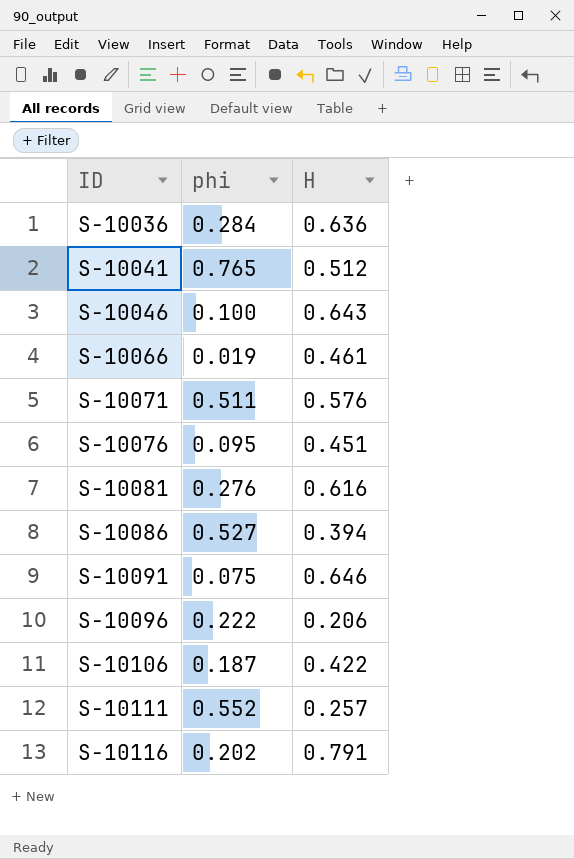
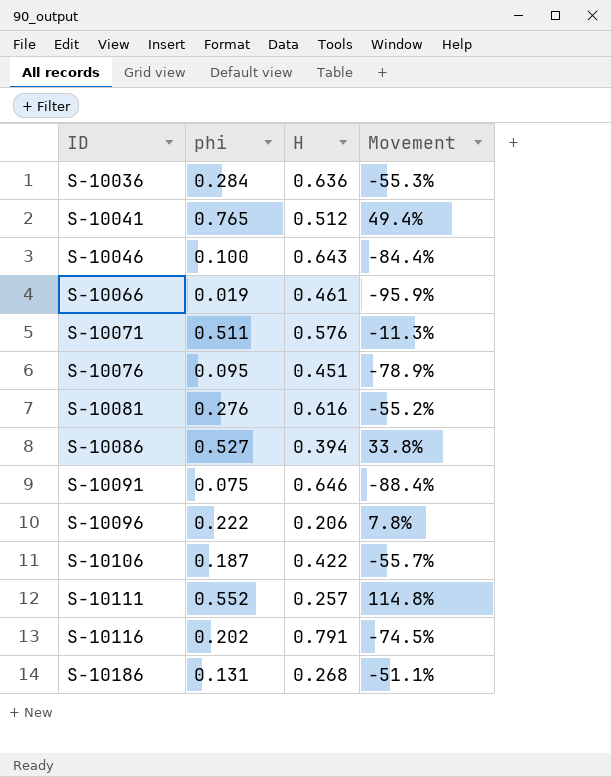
column Movement | formula: none -> ([phi] - [H]) / [H]
row S-10186: none -> 0.131 | 0.268 | -51.1%

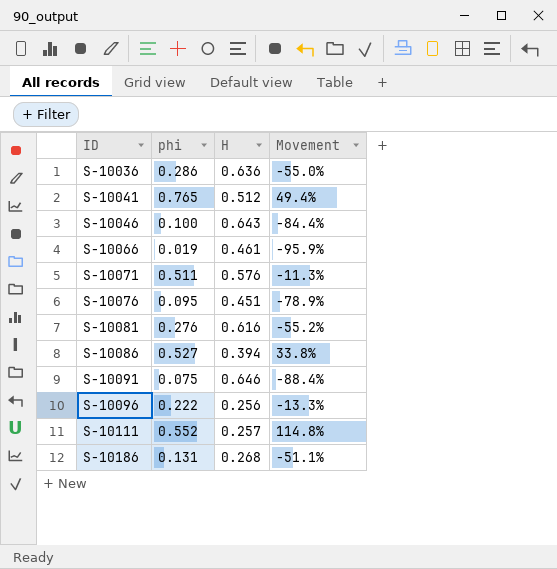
row S-10106: 0.187 | 0.422 | -55.7% -> none
row S-10116: 0.202 | 0.791 | -74.5% -> none
S-10036 | phi: 0.284 -> 0.286
S-10036 | Movement: -55.3% -> -55.0%
S-10096 | H: 0.206 -> 0.256
S-10096 | Movement: 7.8% -> -13.3%

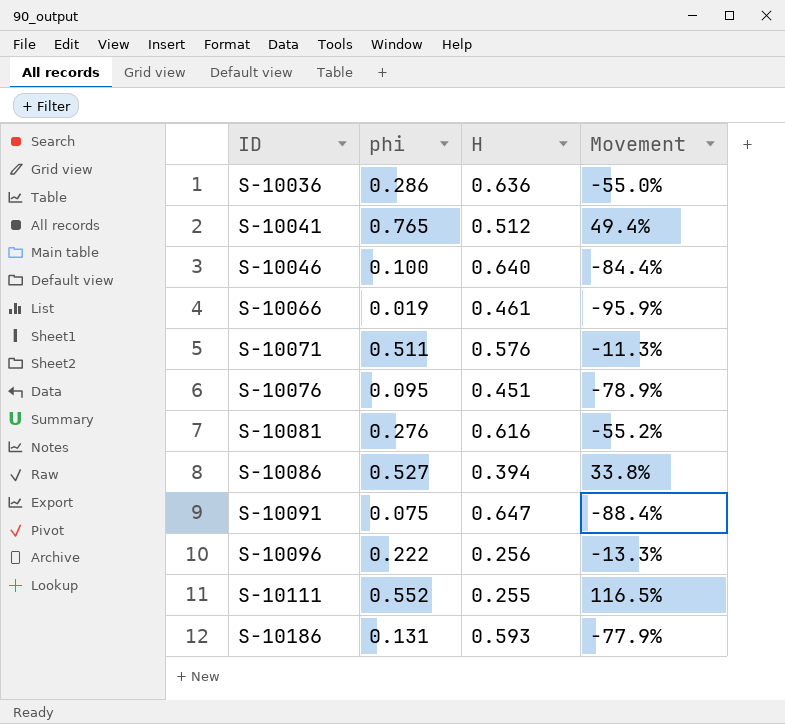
S-10046 | H: 0.643 -> 0.640
S-10091 | H: 0.646 -> 0.647
S-10111 | H: 0.257 -> 0.255
S-10111 | Movement: 114.8% -> 116.5%
S-10186 | H: 0.268 -> 0.593
S-10186 | Movement: -51.1% -> -77.9%

